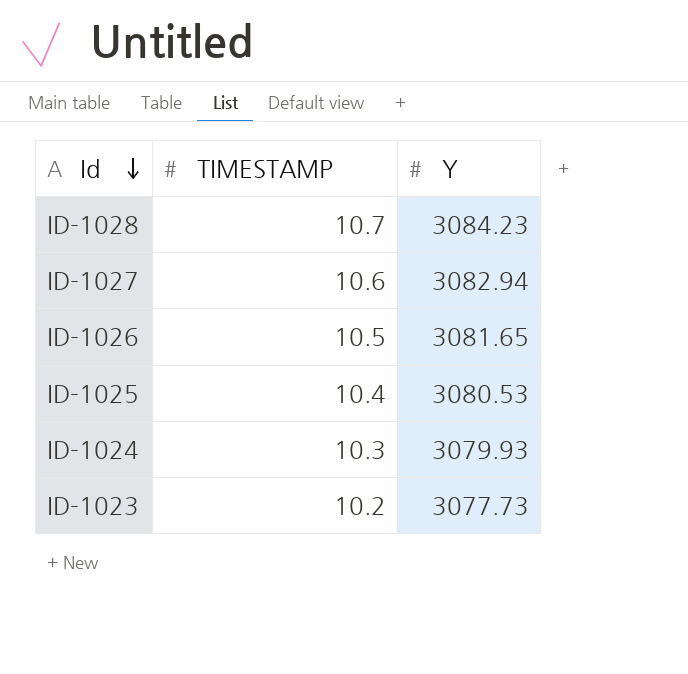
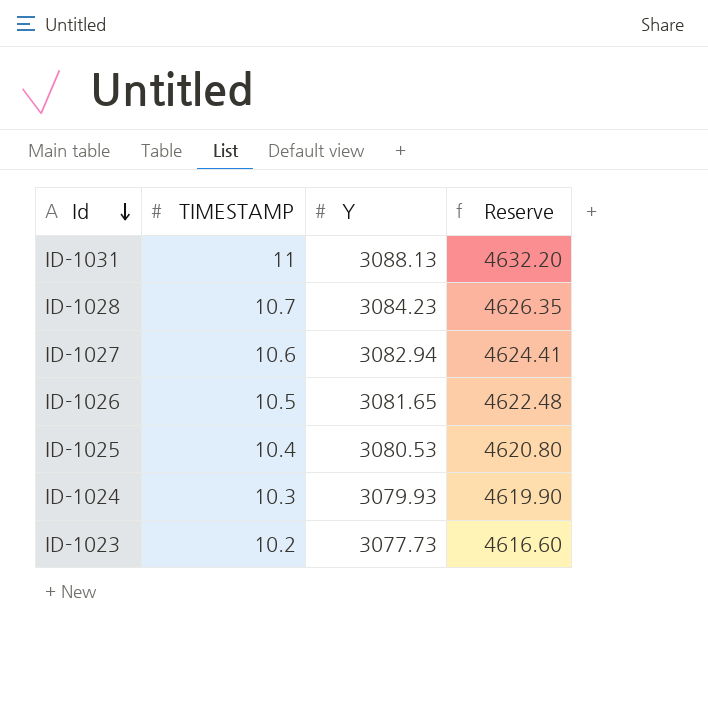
column Reserve | formula: none -> [Y] * 1.5
row ID-1031: none -> 11 | 3088.13 | 4632.20

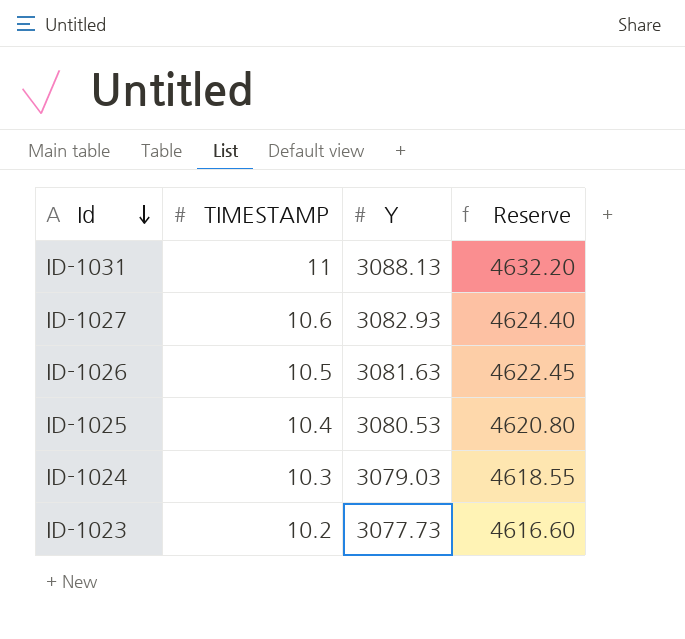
row ID-1028: 10.7 | 3084.23 | 4626.35 -> none
ID-1027 | Y: 3082.94 -> 3082.93
ID-1027 | Reserve: 4624.41 -> 4624.40
ID-1026 | Y: 3081.65 -> 3081.63
ID-1026 | Reserve: 4622.48 -> 4622.45
ID-1024 | Y: 3079.93 -> 3079.03
ID-1024 | Reserve: 4619.90 -> 4618.55

